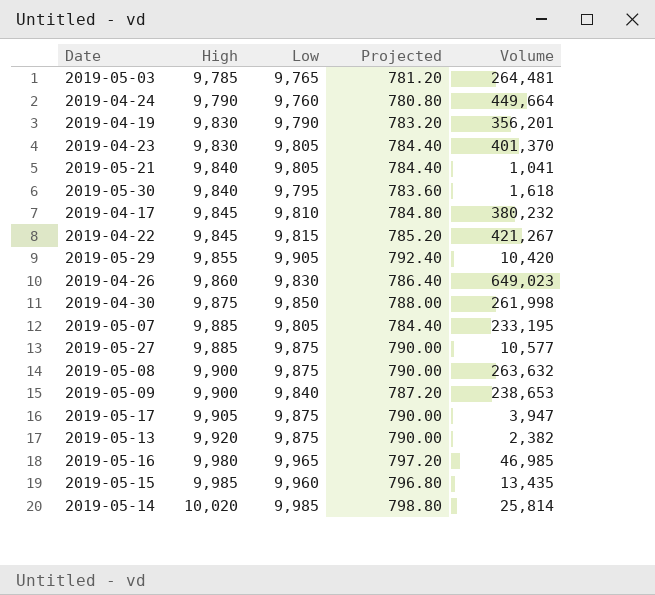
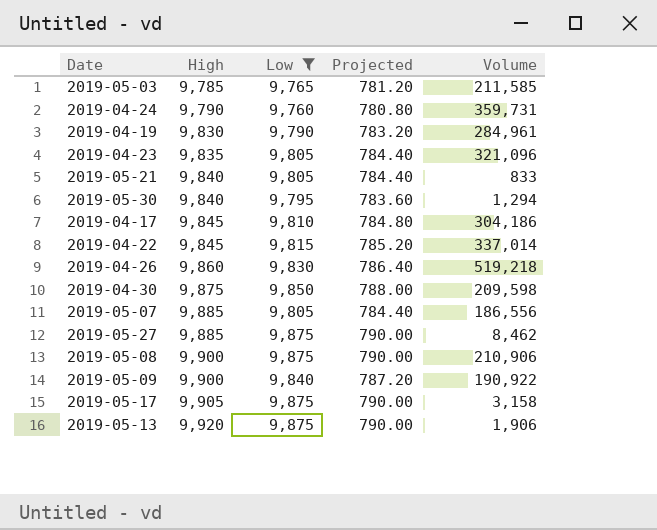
filter: none -> Low <= 9,875
2019-05-03 | Volume: 264,481 -> 211,585
2019-04-24 | Volume: 449,664 -> 359,731
2019-04-19 | Volume: 356,201 -> 284,961
2019-04-23 | High: 9,830 -> 9,835
2019-04-23 | Volume: 401,370 -> 321,096
2019-05-21 | Volume: 1,041 -> 833
2019-05-30 | Volume: 1,618 -> 1,294
2019-04-17 | Volume: 380,232 -> 304,186
2019-04-22 | Volume: 421,267 -> 337,014
2019-04-26 | Volume: 649,023 -> 519,218
2019-04-30 | Volume: 261,998 -> 209,598
2019-05-07 | Volume: 233,195 -> 186,556
2019-05-27 | Volume: 10,577 -> 8,462
2019-05-08 | Volume: 263,632 -> 210,906
2019-05-09 | Volume: 238,653 -> 190,922
2019-05-17 | Volume: 3,947 -> 3,158
2019-05-13 | Volume: 2,382 -> 1,906

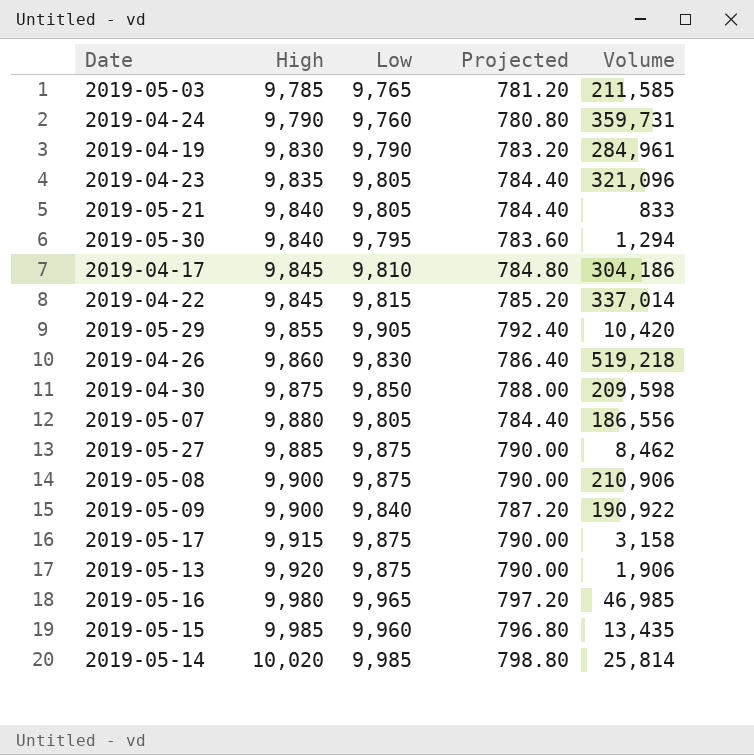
filter: Low <= 9,875 -> none
2019-05-07 | High: 9,885 -> 9,880
2019-05-17 | High: 9,905 -> 9,915

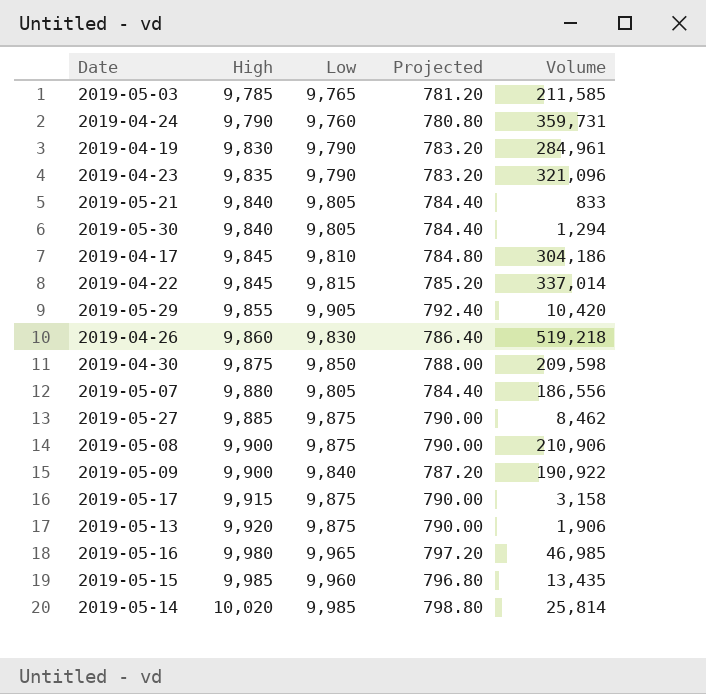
2019-04-23 | Low: 9,805 -> 9,790
2019-04-23 | Projected: 784.40 -> 783.20
2019-05-30 | Low: 9,795 -> 9,805
2019-05-30 | Projected: 783.60 -> 784.40

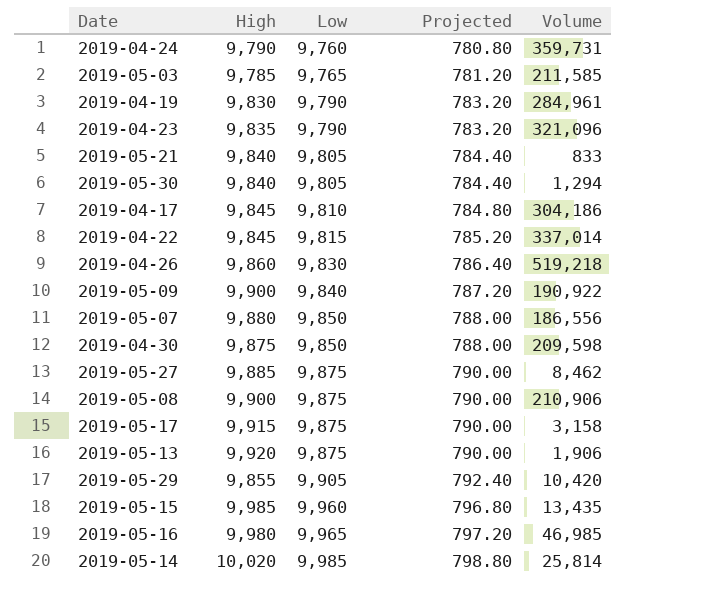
row order: High ascending -> Low ascending
2019-05-07 | Low: 9,805 -> 9,850
2019-05-07 | Projected: 784.40 -> 788.00

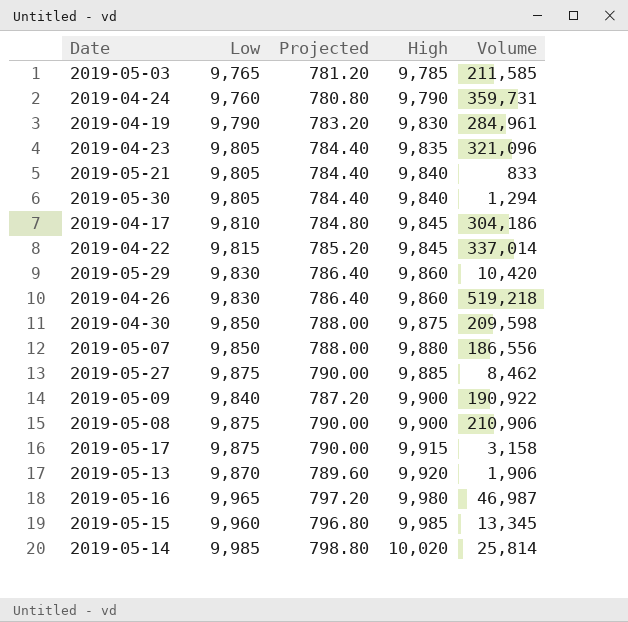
row order: Low ascending -> High ascending
column High | position: 2 -> 4
2019-04-23 | Low: 9,790 -> 9,805
2019-04-23 | Projected: 783.20 -> 784.40
2019-05-29 | Low: 9,905 -> 9,830
2019-05-29 | Projected: 792.40 -> 786.40
2019-05-29 | High: 9,855 -> 9,860
2019-05-13 | Low: 9,875 -> 9,870
2019-05-13 | Projected: 790.00 -> 789.60
2019-05-16 | Volume: 46,985 -> 46,987
2019-05-15 | Volume: 13,435 -> 13,345

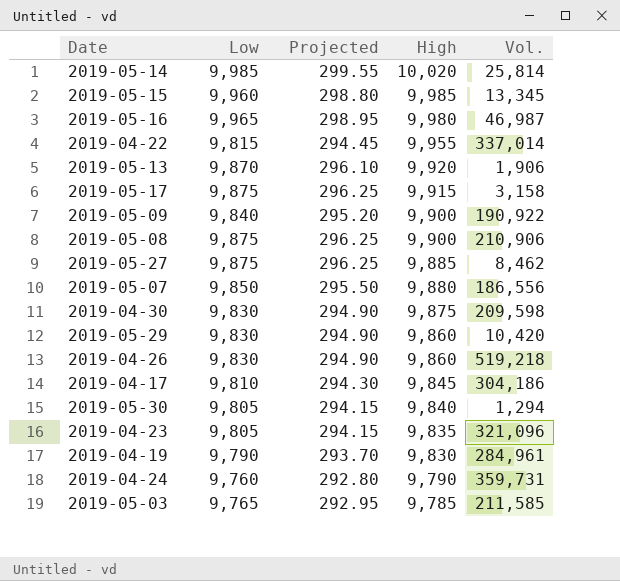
row order: High ascending -> High descending
column Projected | formula: [Low] * 0.08 -> [Low] * 0.03
column name: Volume -> Vol.
row 2019-05-21: 9,805 | 784.40 | 9,840 | 833 -> none
2019-04-22 | High: 9,845 -> 9,955
2019-04-30 | Low: 9,850 -> 9,830

